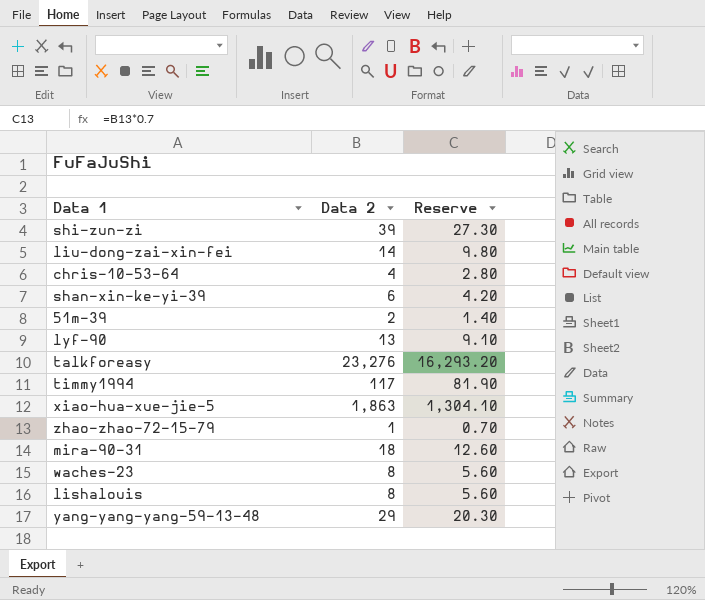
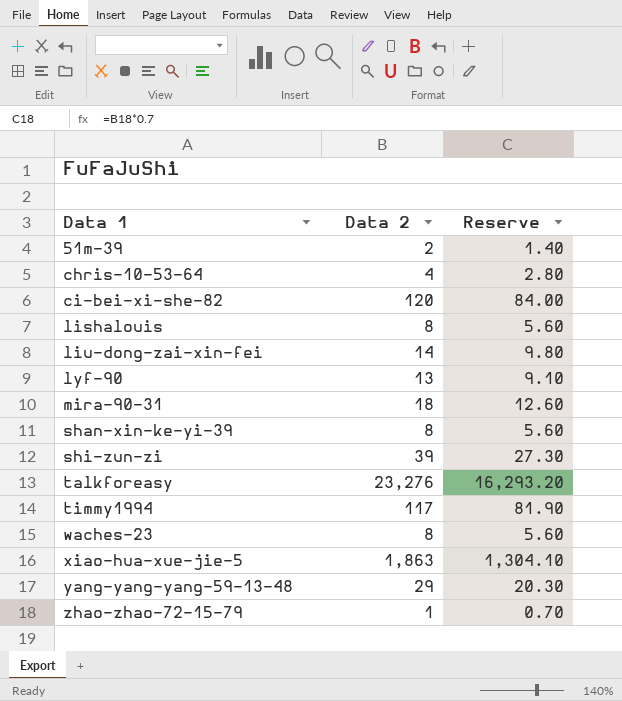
row order: none -> Data 1 ascending
row ci-bei-xi-she-82: none -> 120 | 84.00
shan-xin-ke-yi-39 | Data 2: 6 -> 8
shan-xin-ke-yi-39 | Reserve: 4.20 -> 5.60

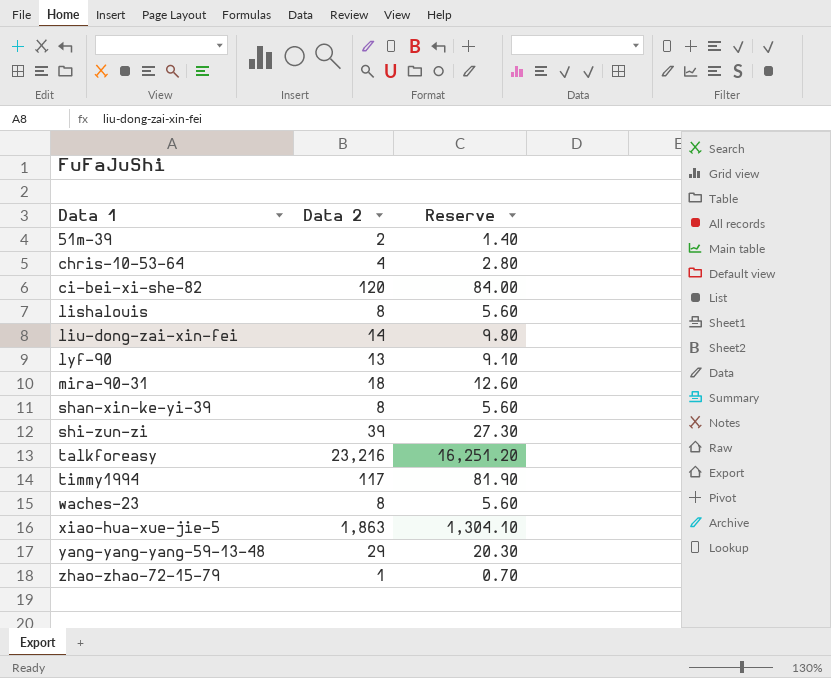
talkforeasy | Data 2: 23,276 -> 23,216
talkforeasy | Reserve: 16,293.20 -> 16,251.20

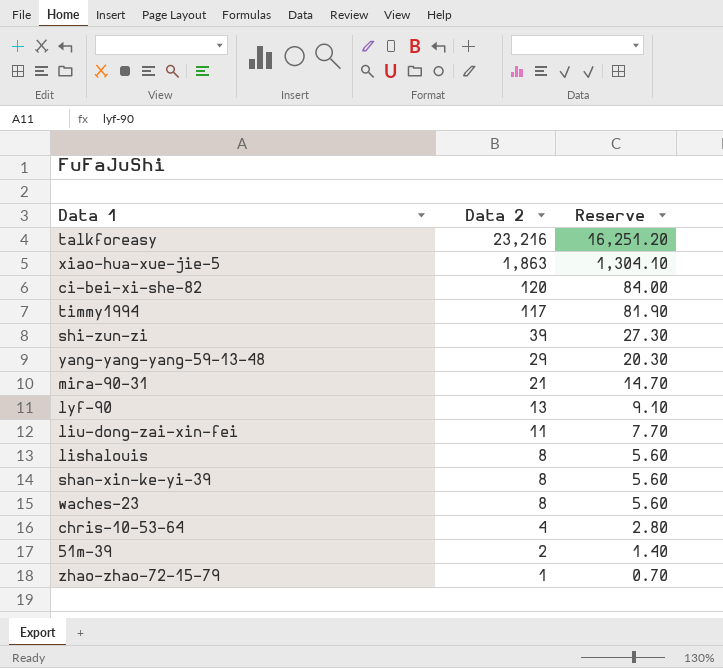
row order: Data 1 ascending -> Data 2 descending
mira-90-31 | Data 2: 18 -> 21
mira-90-31 | Reserve: 12.60 -> 14.70
liu-dong-zai-xin-fei | Data 2: 14 -> 11
liu-dong-zai-xin-fei | Reserve: 9.80 -> 7.70

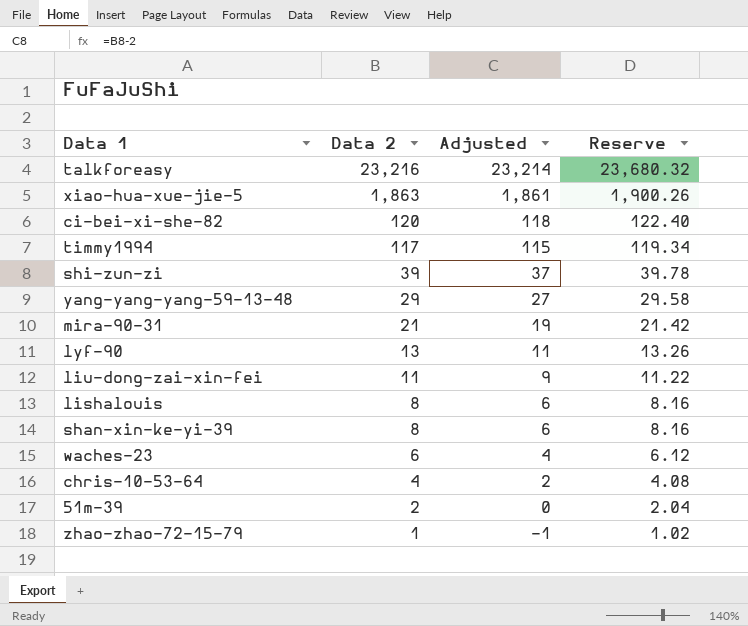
column Adjusted | formula: none -> [Data 2] - 2
column Reserve | formula: [Data 2] * 0.7 -> [Data 2] * 1.02
waches-23 | Data 2: 8 -> 6

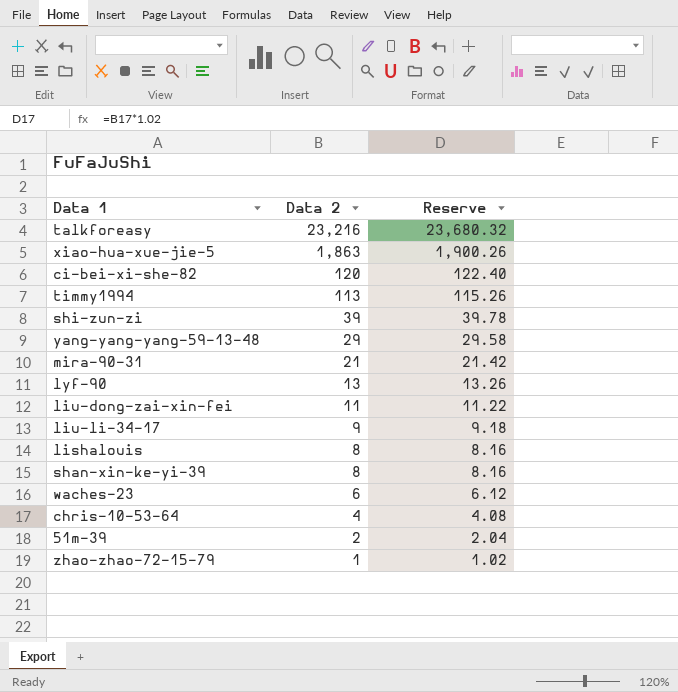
column Adjusted | formula: [Data 2] - 2 -> none
timmy1994 | Data 2: 117 -> 113
timmy1994 | Reserve: 119.34 -> 115.26
row liu-li-34-17: none -> 9 | 9.18

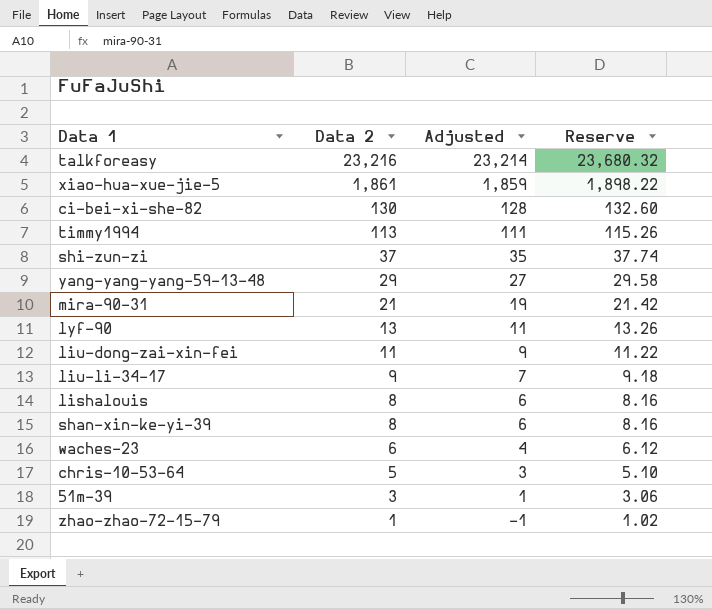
column Adjusted | formula: none -> [Data 2] - 2
xiao-hua-xue-jie-5 | Data 2: 1,863 -> 1,861
xiao-hua-xue-jie-5 | Reserve: 1,900.26 -> 1,898.22
ci-bei-xi-she-82 | Data 2: 120 -> 130
ci-bei-xi-she-82 | Reserve: 122.40 -> 132.60
shi-zun-zi | Data 2: 39 -> 37
shi-zun-zi | Reserve: 39.78 -> 37.74
chris-10-53-64 | Data 2: 4 -> 5
chris-10-53-64 | Reserve: 4.08 -> 5.10
51m-39 | Data 2: 2 -> 3
51m-39 | Reserve: 2.04 -> 3.06

